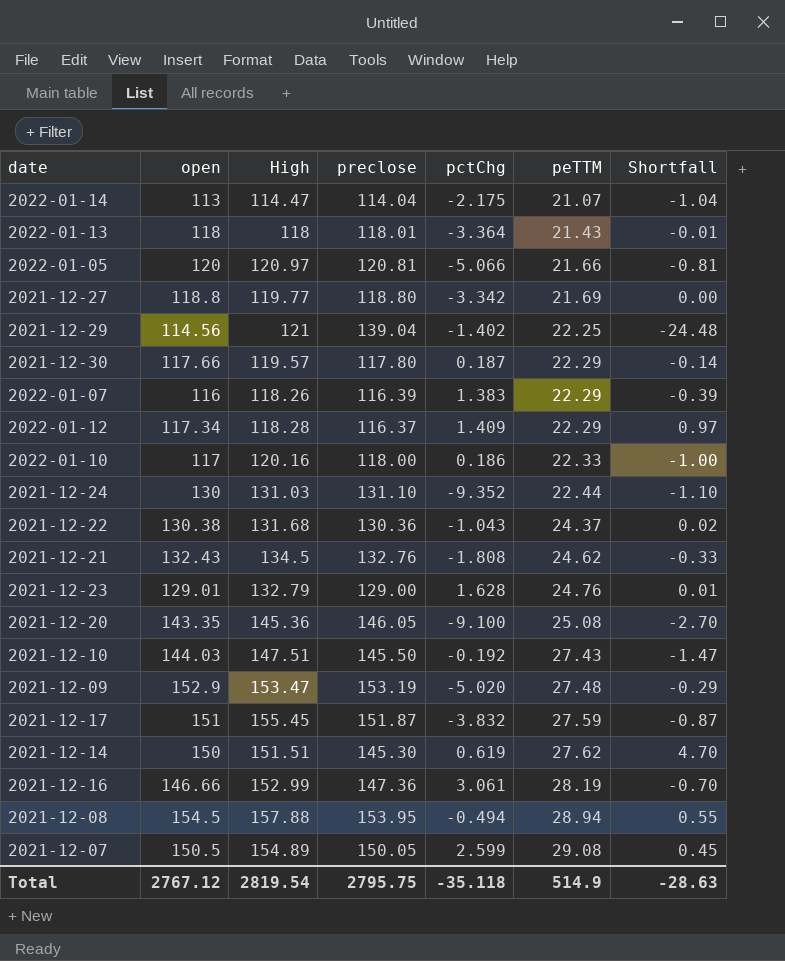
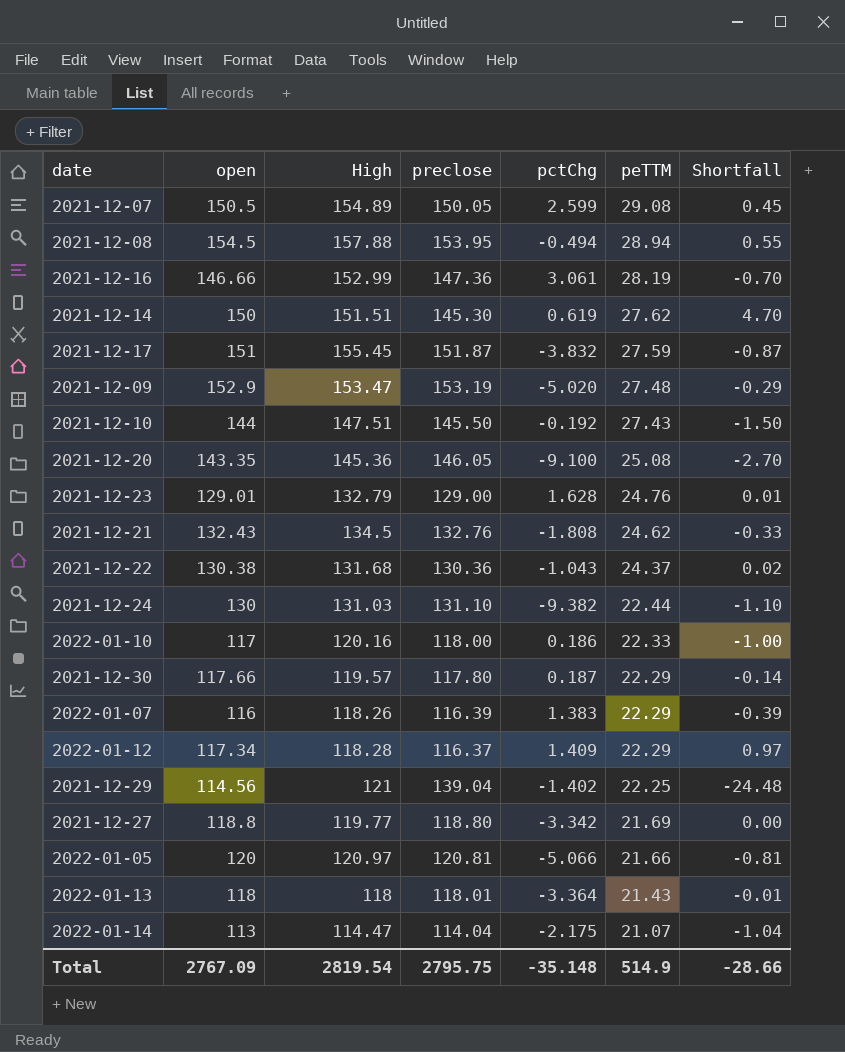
row order: peTTM ascending -> peTTM descending
2021-12-10 | open: 144.03 -> 144
2021-12-10 | Shortfall: -1.47 -> -1.50
2021-12-24 | pctChg: -9.352 -> -9.382
Total | open: 2767.12 -> 2767.09
Total | pctChg: -35.118 -> -35.148
Total | Shortfall: -28.63 -> -28.66

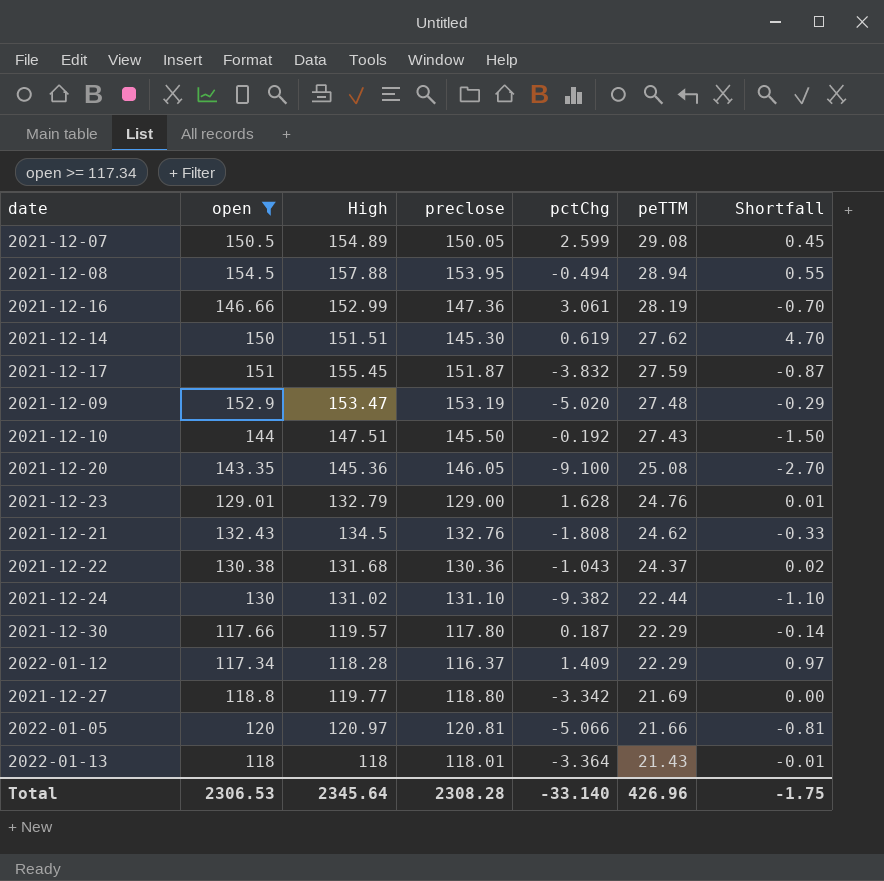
filter: none -> open >= 117.34
2021-12-24 | High: 131.03 -> 131.02
Total | open: 2767.09 -> 2306.53
Total | High: 2819.54 -> 2345.64
Total | preclose: 2795.75 -> 2308.28
Total | pctChg: -35.148 -> -33.140
Total | peTTM: 514.9 -> 426.96
Total | Shortfall: -28.66 -> -1.75

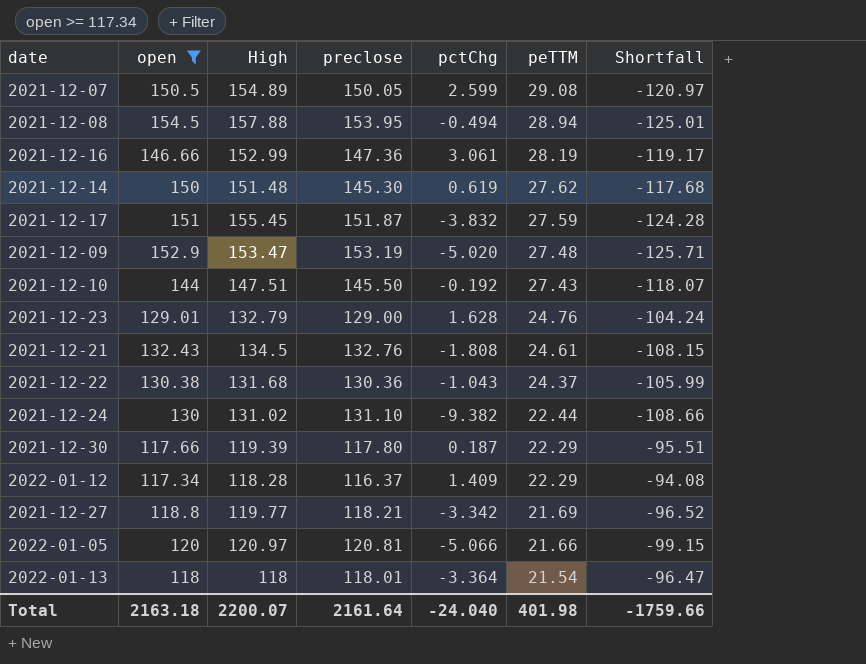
column Shortfall | formula: [open] - [preclose] -> [peTTM] - [preclose]
row 2021-12-20: 143.35 | 145.36 | 146.05 | -9.100 | 25.08 | -2.70 -> none
2021-12-14 | High: 151.51 -> 151.48
2021-12-21 | peTTM: 24.62 -> 24.61
2021-12-30 | High: 119.57 -> 119.39
2021-12-27 | preclose: 118.80 -> 118.21
2022-01-13 | peTTM: 21.43 -> 21.54
Total | open: 2306.53 -> 2163.18
Total | High: 2345.64 -> 2200.07
Total | preclose: 2308.28 -> 2161.64
Total | pctChg: -33.140 -> -24.040
Total | peTTM: 426.96 -> 401.98
Total | Shortfall: -1.75 -> -1759.66

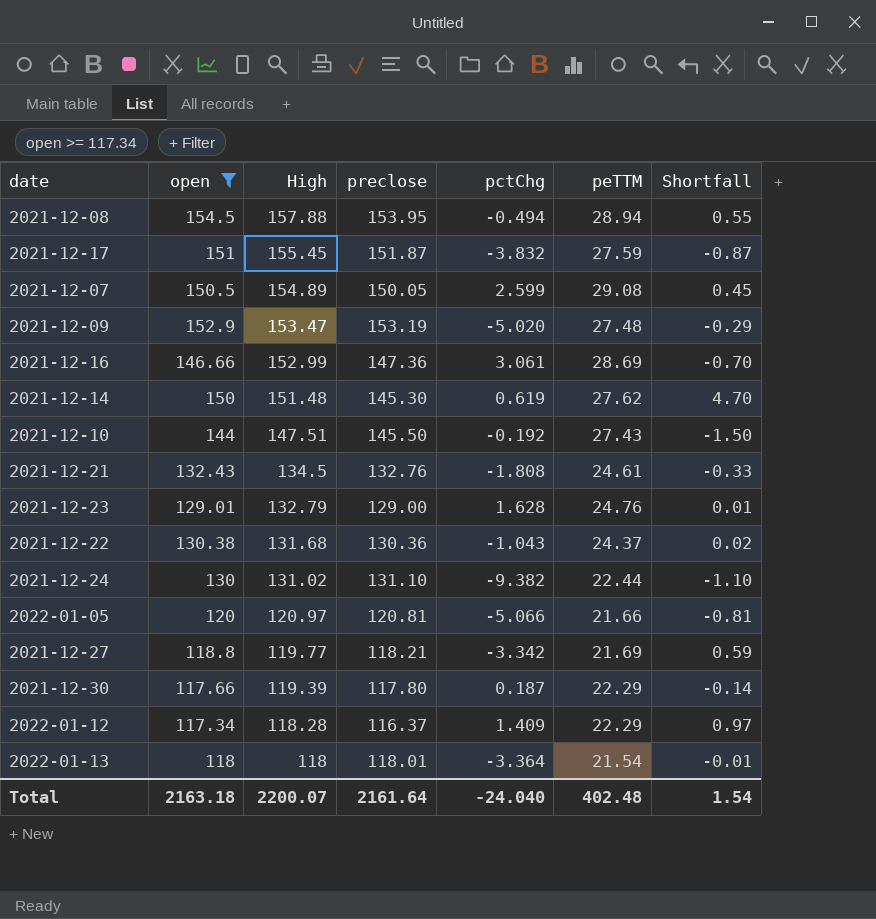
row order: peTTM descending -> High descending
column Shortfall | formula: [peTTM] - [preclose] -> [open] - [preclose]
2021-12-16 | peTTM: 28.19 -> 28.69
Total | peTTM: 401.98 -> 402.48
Total | Shortfall: -1759.66 -> 1.54

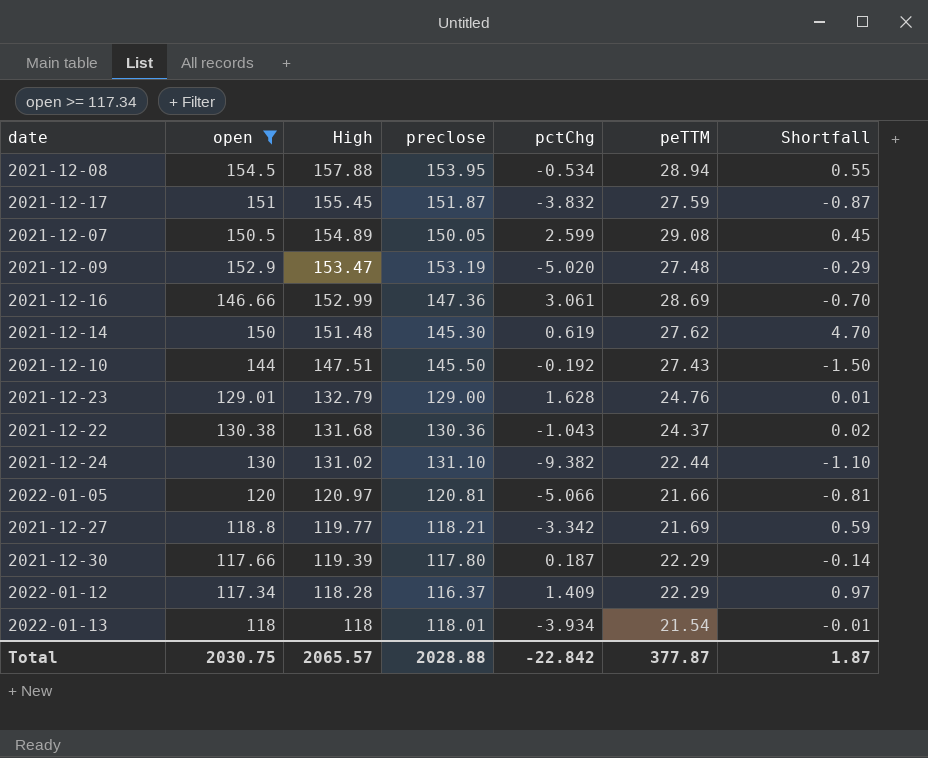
row 2021-12-21: 132.43 | 134.5 | 132.76 | -1.808 | 24.61 | -0.33 -> none
2021-12-08 | pctChg: -0.494 -> -0.534
2022-01-13 | pctChg: -3.364 -> -3.934
Total | open: 2163.18 -> 2030.75
Total | High: 2200.07 -> 2065.57
Total | preclose: 2161.64 -> 2028.88
Total | pctChg: -24.040 -> -22.842
Total | peTTM: 402.48 -> 377.87
Total | Shortfall: 1.54 -> 1.87

